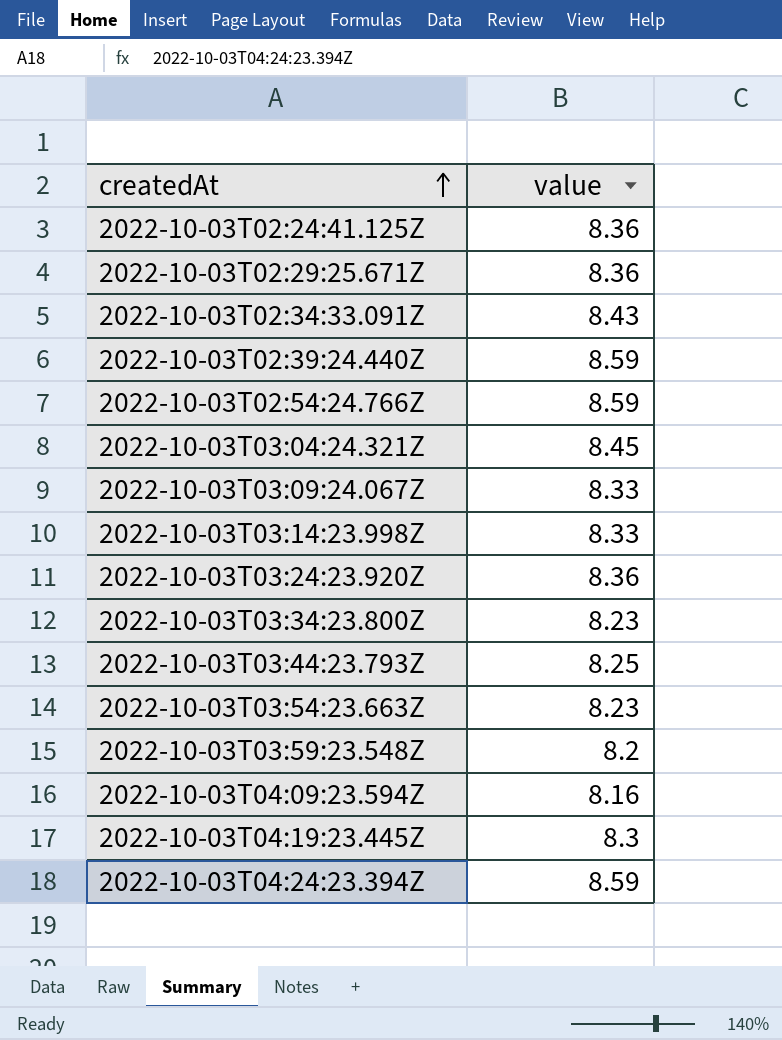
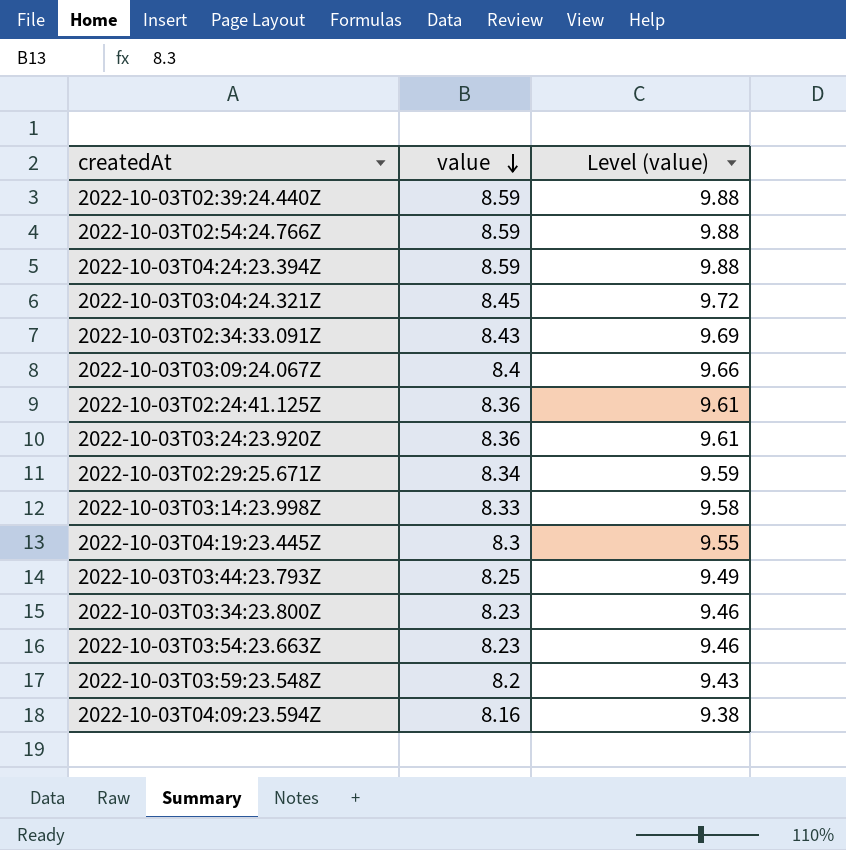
row order: createdAt ascending -> value descending
column Level (value) | formula: none -> [value] * 1.15
2022-10-03T03:09:24.067Z | value: 8.33 -> 8.4
2022-10-03T02:29:25.671Z | value: 8.36 -> 8.34

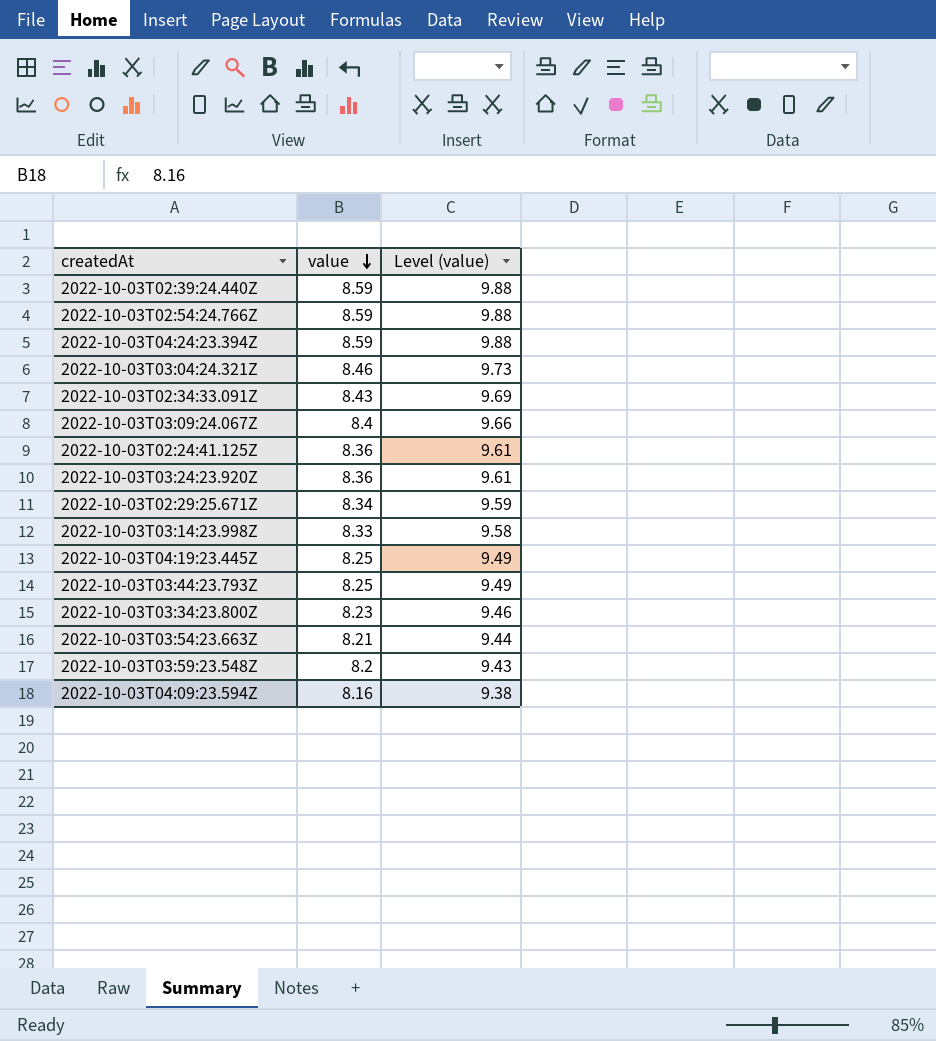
2022-10-03T03:04:24.321Z | value: 8.45 -> 8.46
2022-10-03T03:04:24.321Z | Level (value): 9.72 -> 9.73
2022-10-03T04:19:23.445Z | value: 8.3 -> 8.25
2022-10-03T04:19:23.445Z | Level (value): 9.55 -> 9.49
2022-10-03T03:54:23.663Z | value: 8.23 -> 8.21
2022-10-03T03:54:23.663Z | Level (value): 9.46 -> 9.44

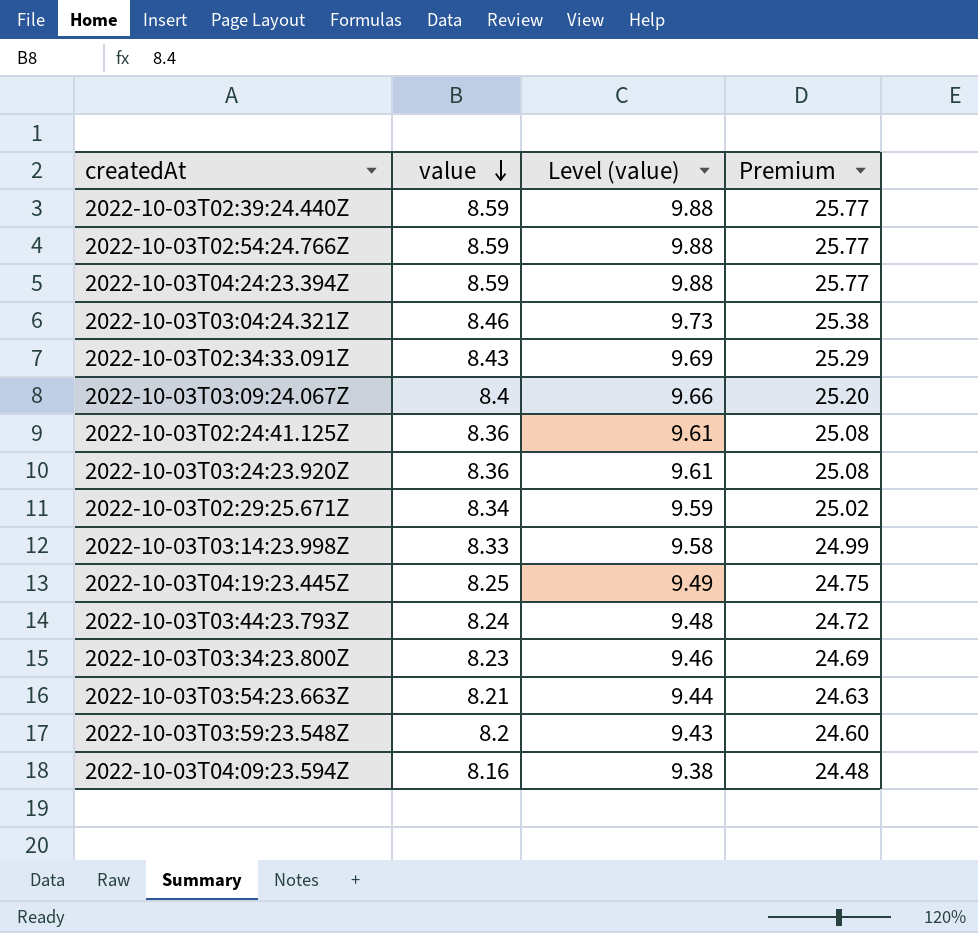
column Premium | formula: none -> [value] * 3
2022-10-03T03:44:23.793Z | value: 8.25 -> 8.24
2022-10-03T03:44:23.793Z | Level (value): 9.49 -> 9.48

